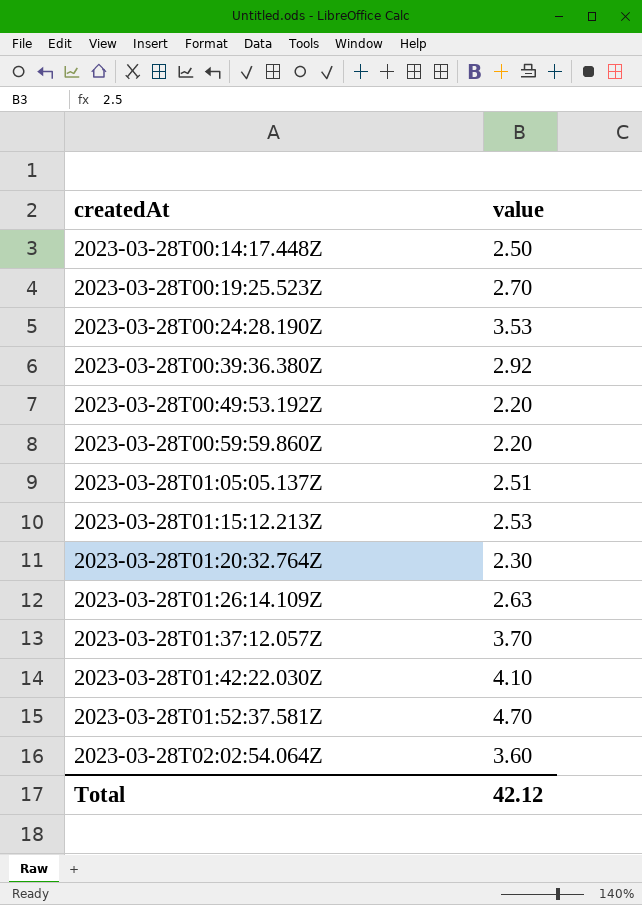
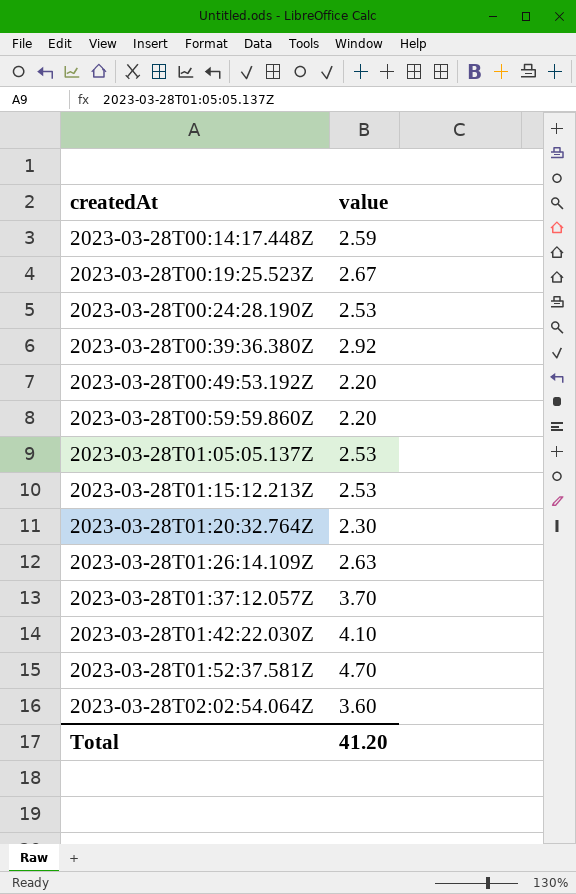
2023-03-28T00:14:17.448Z | value: 2.50 -> 2.59
2023-03-28T00:19:25.523Z | value: 2.70 -> 2.67
2023-03-28T00:24:28.190Z | value: 3.53 -> 2.53
2023-03-28T01:05:05.137Z | value: 2.51 -> 2.53
Total | value: 42.12 -> 41.20

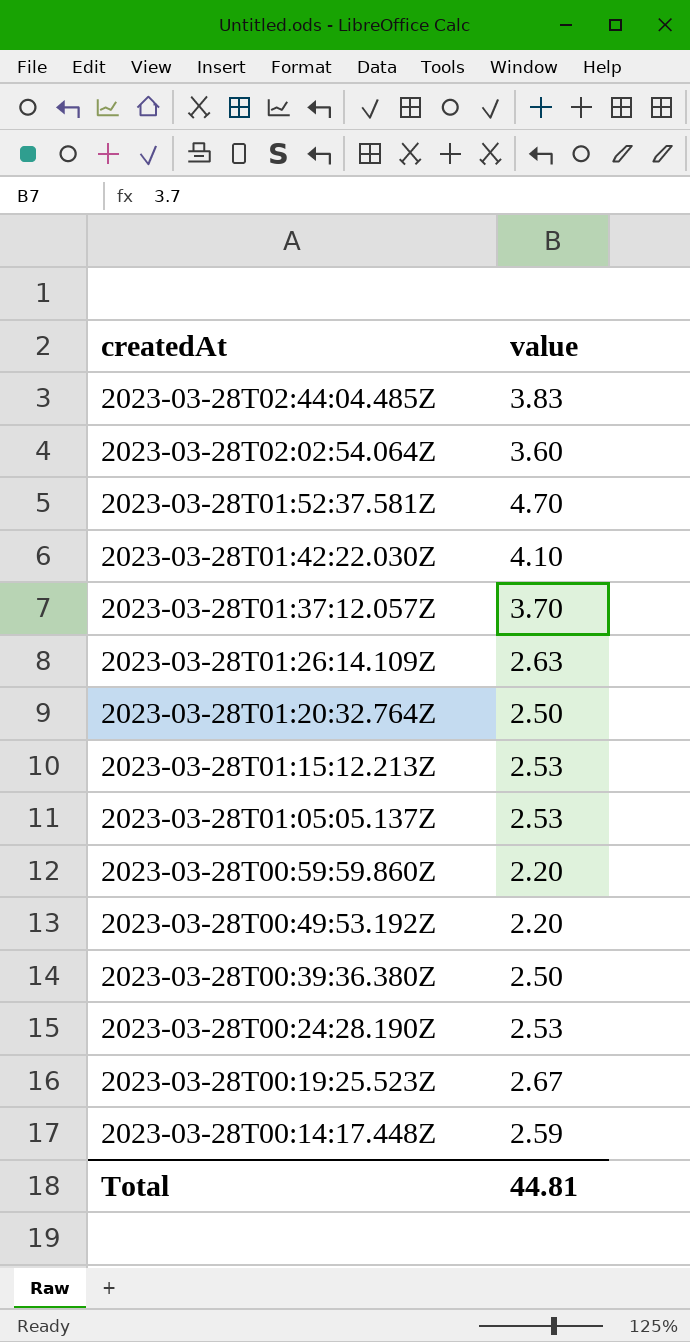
row order: createdAt ascending -> createdAt descending
row 2023-03-28T02:44:04.485Z: none -> 3.83
2023-03-28T01:20:32.764Z | value: 2.30 -> 2.50
2023-03-28T00:39:36.380Z | value: 2.92 -> 2.50
Total | value: 41.20 -> 44.81

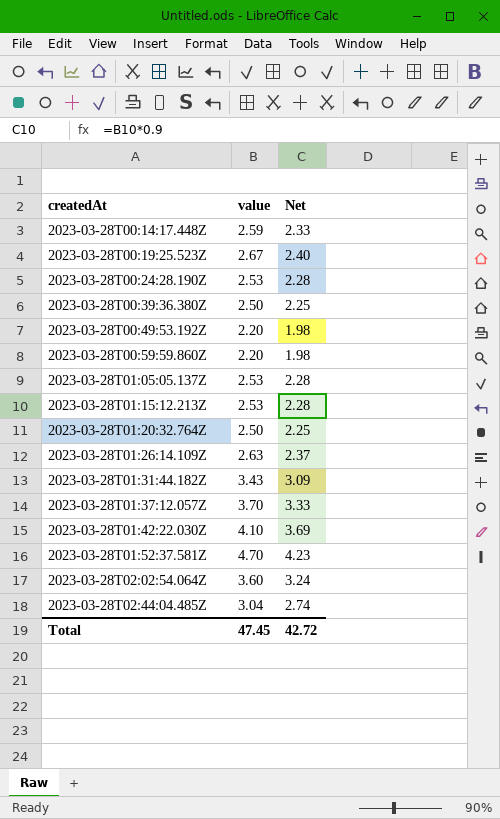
row order: createdAt descending -> createdAt ascending
column Net | formula: none -> [value] * 0.9
row 2023-03-28T01:31:44.182Z: none -> 3.43 | 3.09
2023-03-28T02:44:04.485Z | value: 3.83 -> 3.04
Total | value: 44.81 -> 47.45

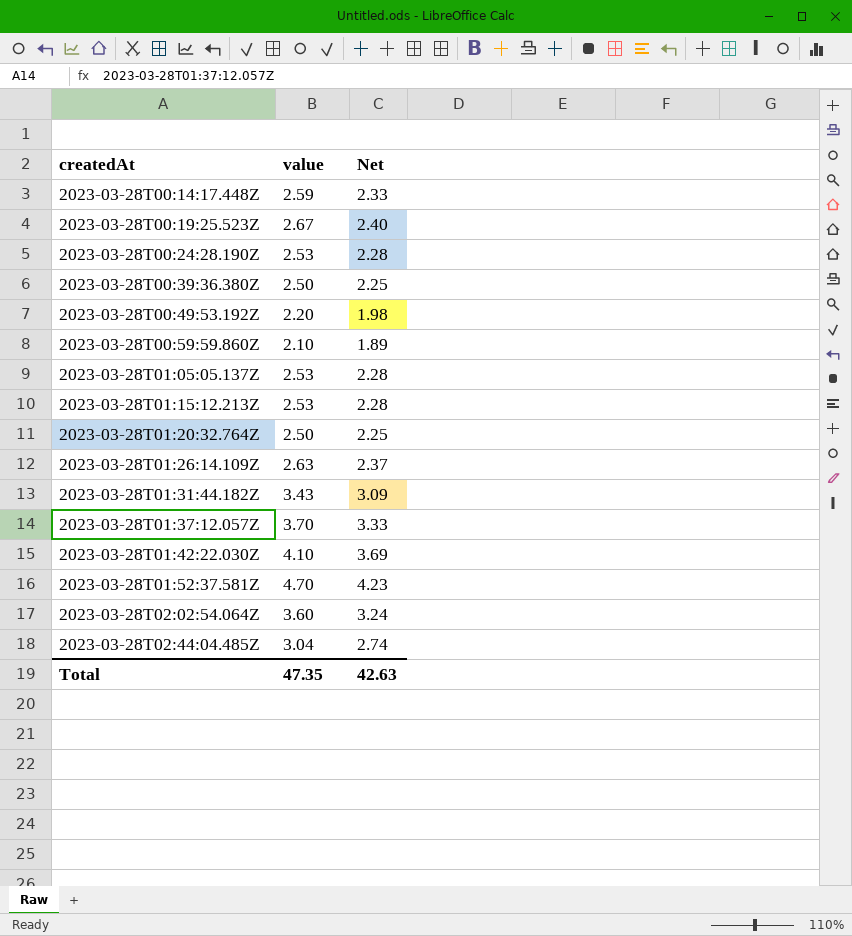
2023-03-28T00:59:59.860Z | value: 2.20 -> 2.10
2023-03-28T00:59:59.860Z | Net: 1.98 -> 1.89
Total | value: 47.45 -> 47.35
Total | Net: 42.72 -> 42.63

